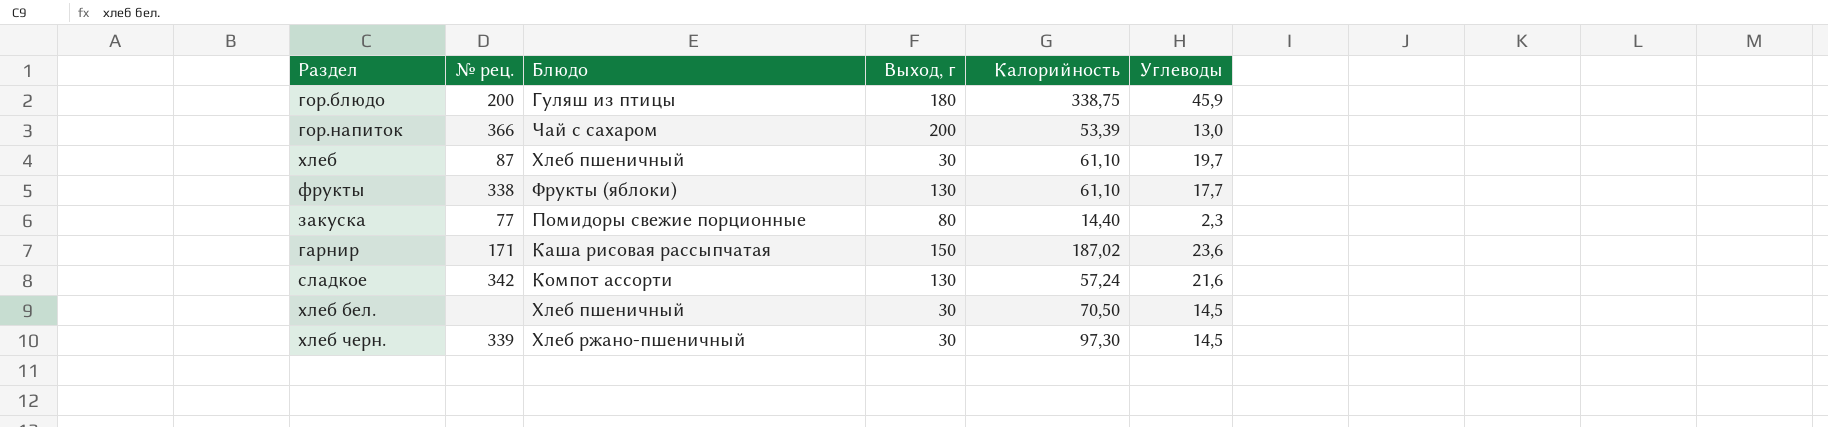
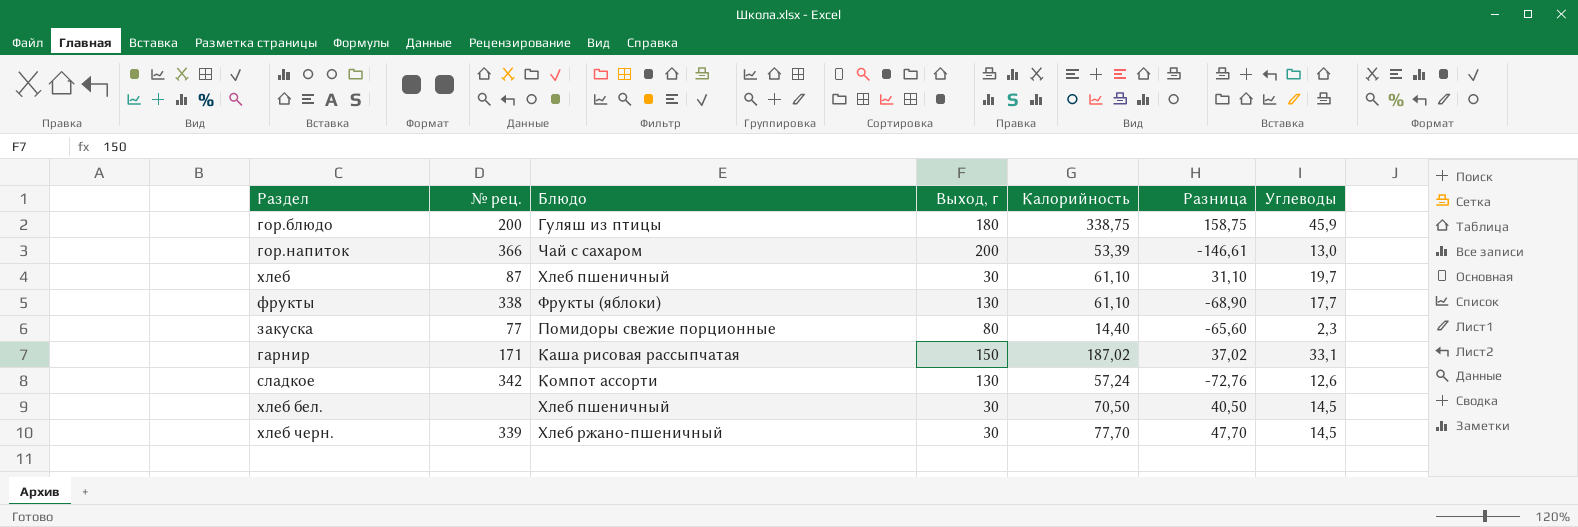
column Разница | formula: none -> [Калорийность] - [Выход, г]
гарнир | Углеводы: 23,6 -> 33,1
сладкое | Углеводы: 21,6 -> 12,6
хлеб черн. | Калорийность: 97,30 -> 77,70

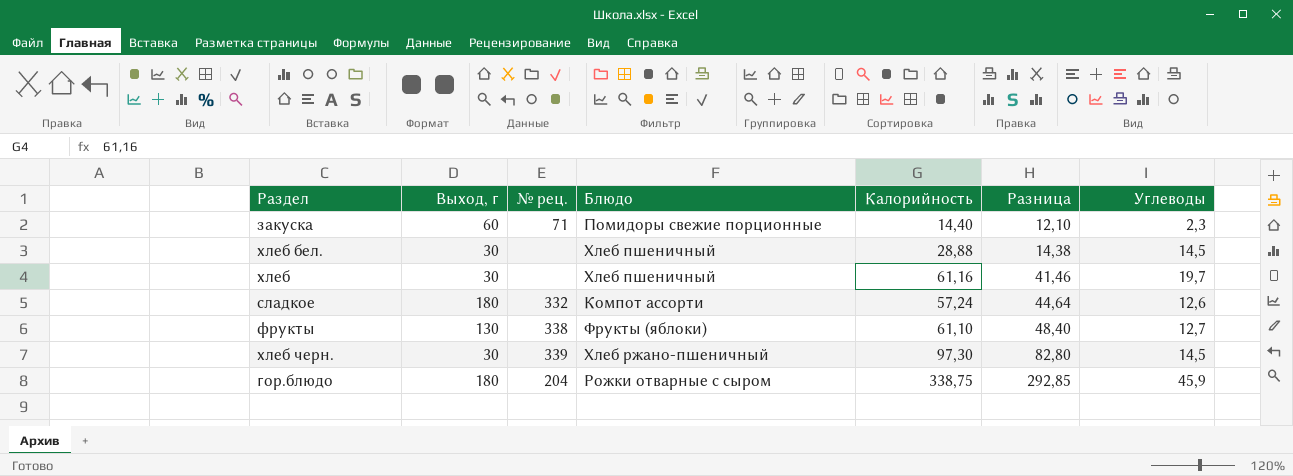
row order: none -> Разница ascending
column Выход, г | position: 4 -> 2
column Разница | formula: [Калорийность] - [Выход, г] -> [Калорийность] - [Углеводы]
row гор.напиток: 366 | Чай с сахаром | 200 | 53,39 | -146,61 | 13,0 -> none
row гарнир: 171 | Каша рисовая рассыпчатая | 150 | 187,02 | 37,02 | 33,1 -> none
закуска | Выход, г: 80 -> 60
закуска | № рец.: 77 -> 71
хлеб бел. | Калорийность: 70,50 -> 28,88
хлеб | № рец.: 87 -> none
хлеб | Калорийность: 61,10 -> 61,16
сладкое | Выход, г: 130 -> 180
сладкое | № рец.: 342 -> 332
фрукты | Углеводы: 17,7 -> 12,7
хлеб черн. | Калорийность: 77,70 -> 97,30
гор.блюдо | № рец.: 200 -> 204
гор.блюдо | Блюдо: Гуляш из птицы -> Рожки отварные с сыром

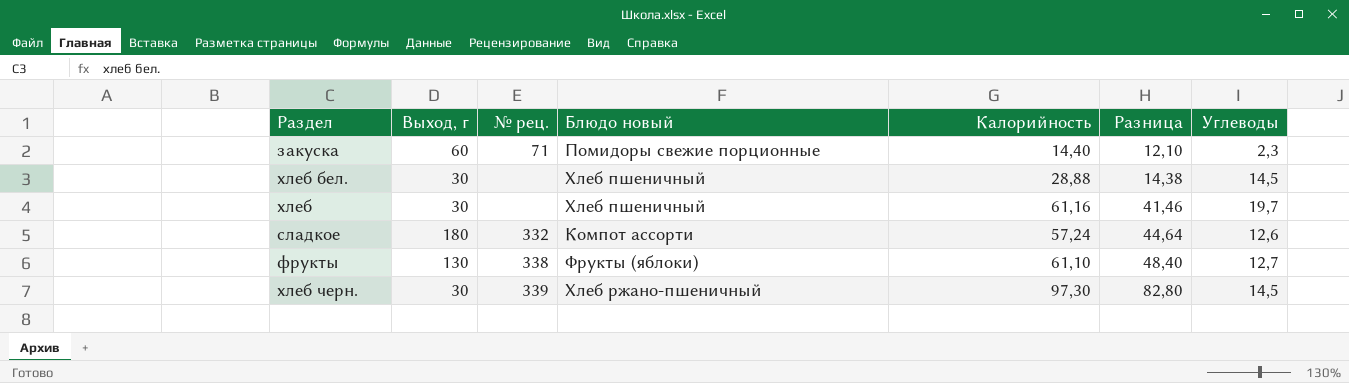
column name: Блюдо -> Блюдо новый
row гор.блюдо: 180 | 204 | Рожки отварные с сыром | 338,75 | 292,85 | 45,9 -> none

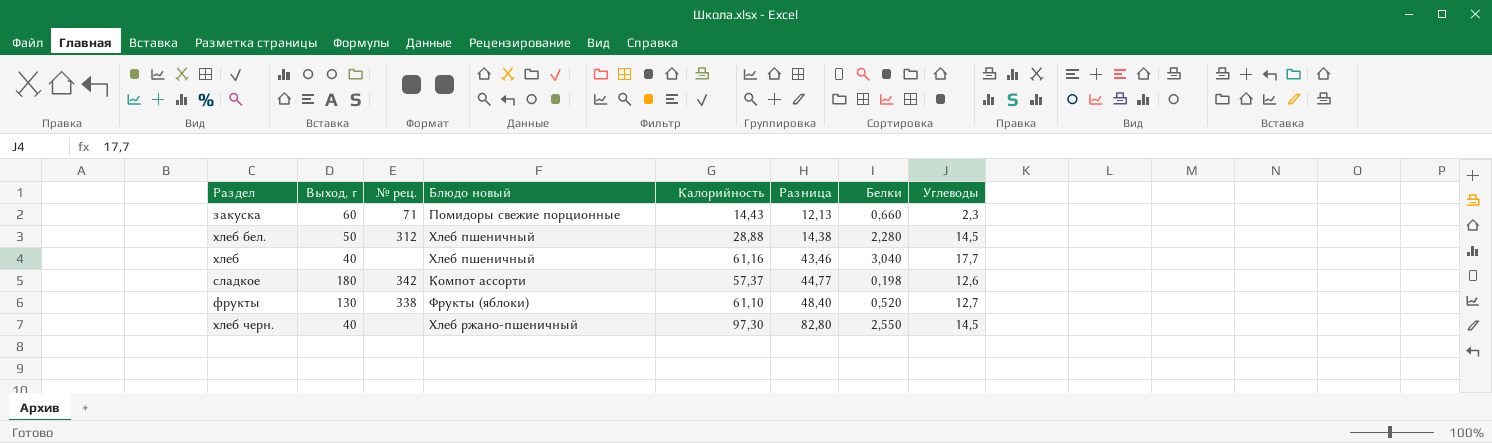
column Белки | position: none -> 7
закуска | Калорийность: 14,40 -> 14,43
закуска | Разница: 12,10 -> 12,13
хлеб бел. | Выход, г: 30 -> 50
хлеб бел. | № рец.: none -> 312
хлеб | Выход, г: 30 -> 40
хлеб | Разница: 41,46 -> 43,46
хлеб | Углеводы: 19,7 -> 17,7
сладкое | № рец.: 332 -> 342
сладкое | Калорийность: 57,24 -> 57,37
сладкое | Разница: 44,64 -> 44,77
хлеб черн. | Выход, г: 30 -> 40
хлеб черн. | № рец.: 339 -> none

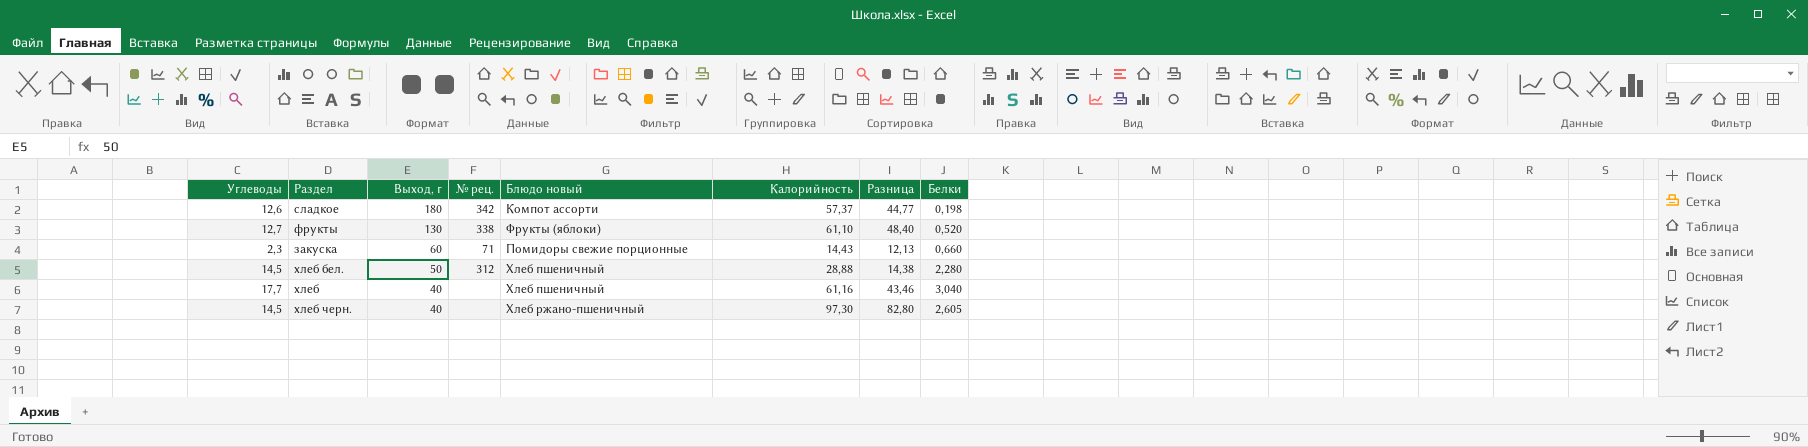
row order: Разница ascending -> Выход, г descending
column Углеводы | position: 8 -> 1
хлеб черн. | Белки: 2,550 -> 2,605

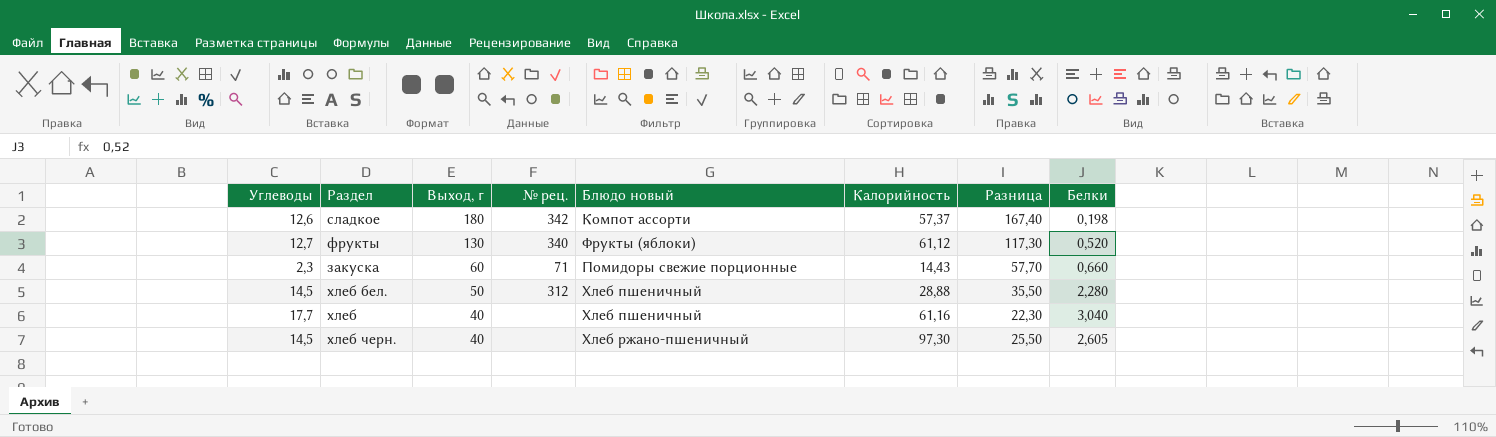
column Разница | formula: [Калорийность] - [Углеводы] -> [Выход, г] - [Углеводы]
фрукты | № рец.: 338 -> 340
фрукты | Калорийность: 61,10 -> 61,12

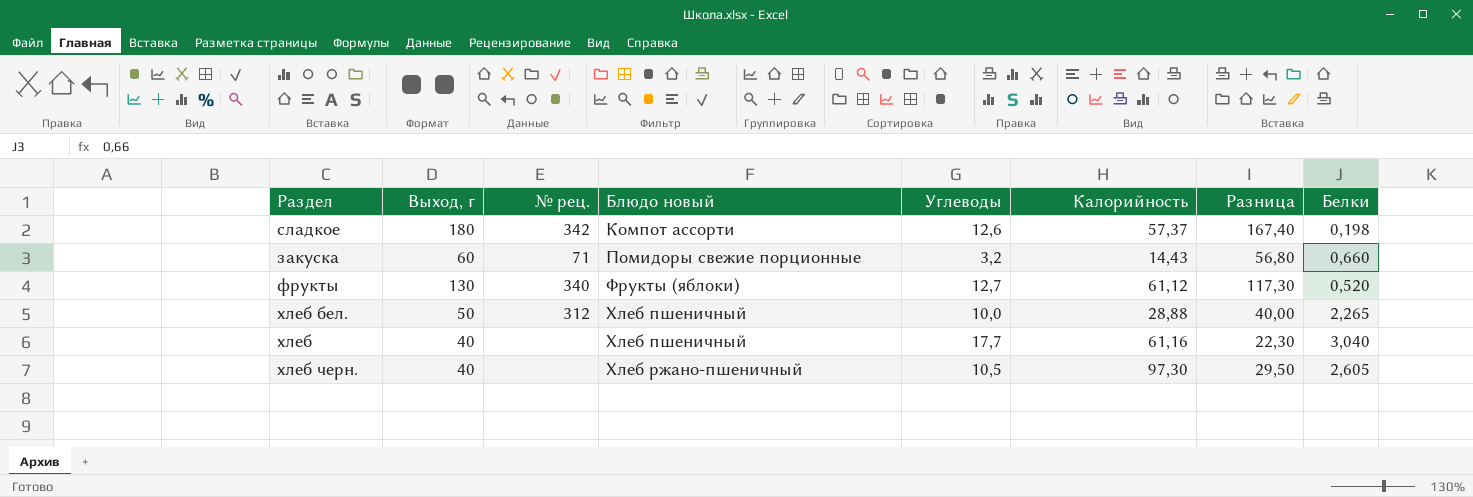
row order: Выход, г descending -> Блюдо новый ascending
column Углеводы | position: 1 -> 5
закуска | Углеводы: 2,3 -> 3,2
закуска | Разница: 57,70 -> 56,80
хлеб бел. | Углеводы: 14,5 -> 10,0
хлеб бел. | Разница: 35,50 -> 40,00
хлеб бел. | Белки: 2,280 -> 2,265
хлеб черн. | Углеводы: 14,5 -> 10,5
хлеб черн. | Разница: 25,50 -> 29,50

